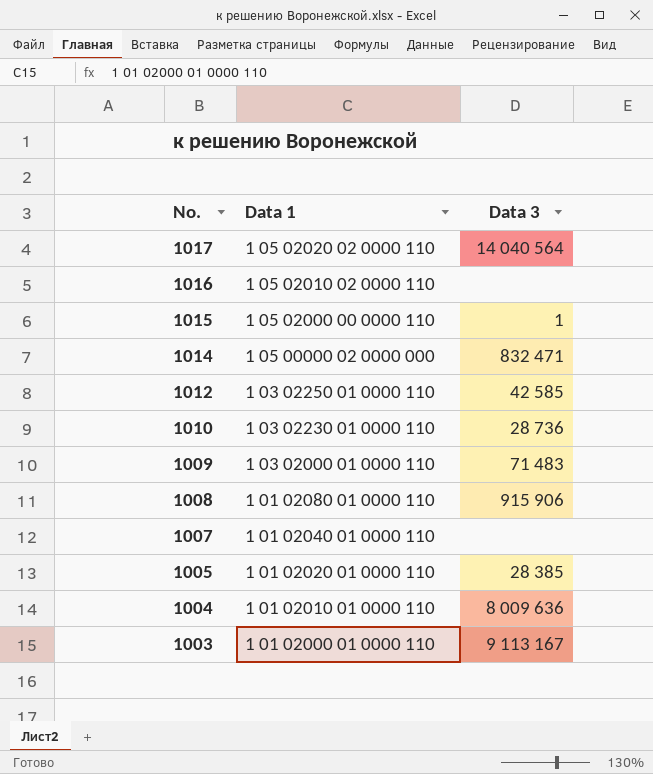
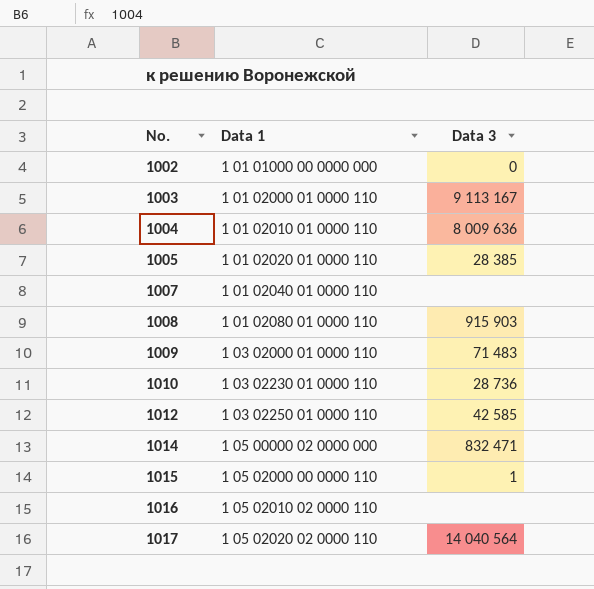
row order: No. descending -> No. ascending
row 1002: none -> 1 01 01000 00 0000 000 | 0
1008 | Data 3: 915 906 -> 915 903

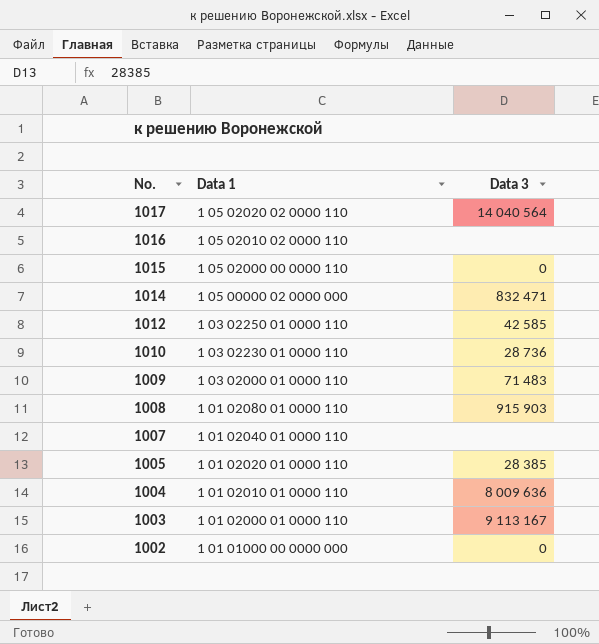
row order: No. ascending -> No. descending
1015 | Data 3: 1 -> 0

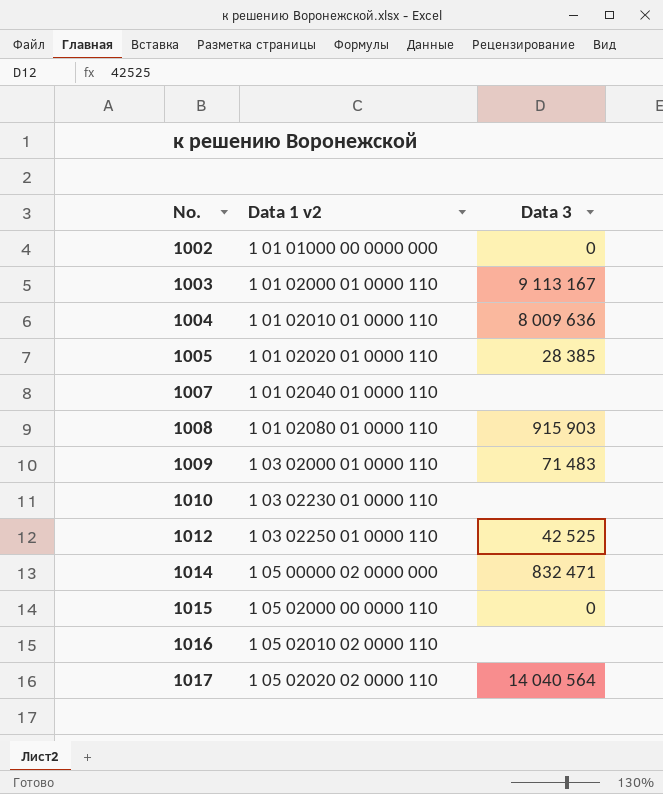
row order: No. descending -> No. ascending
column name: Data 1 -> Data 1 v2
1010 | Data 3: 28 736 -> none
1012 | Data 3: 42 585 -> 42 525

